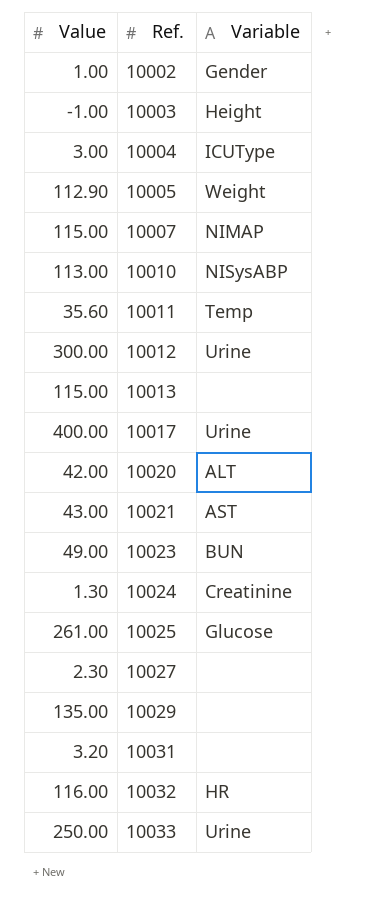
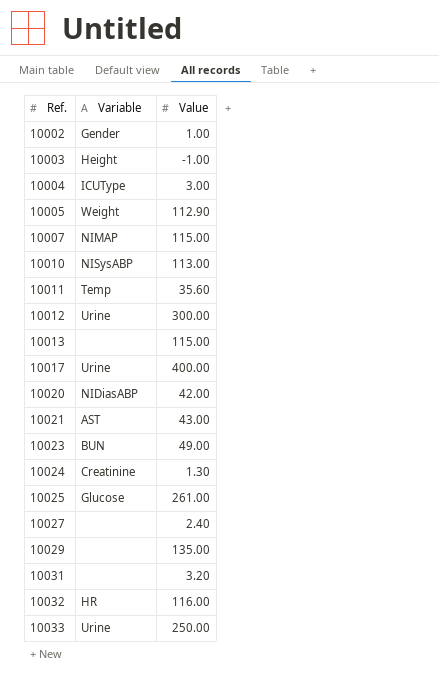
column Value | position: 1 -> 3
10020 | Variable: ALT -> NIDiasABP
10027 | Value: 2.30 -> 2.40

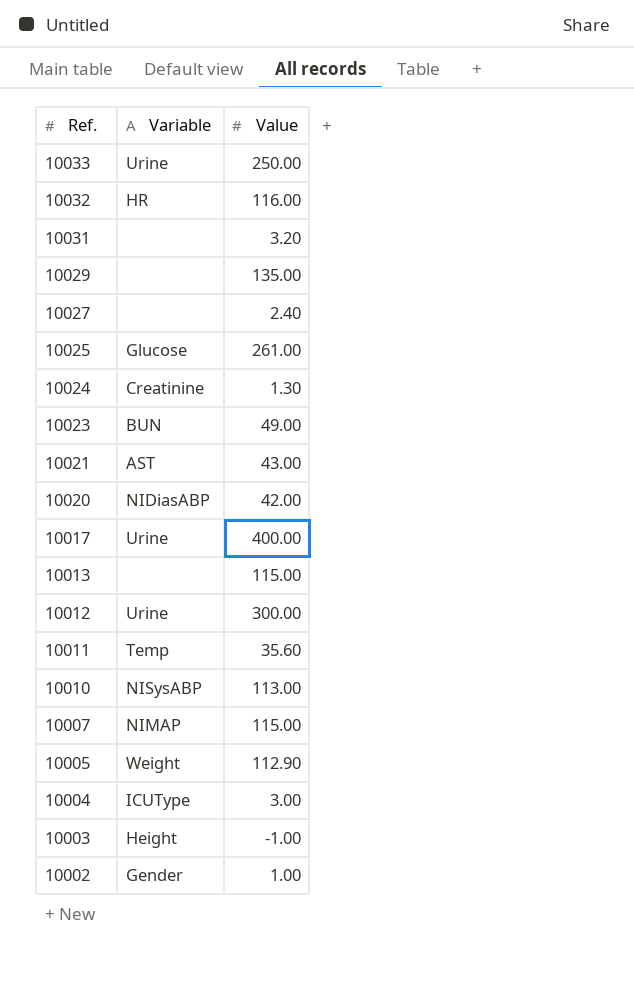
row order: Ref. ascending -> Ref. descending

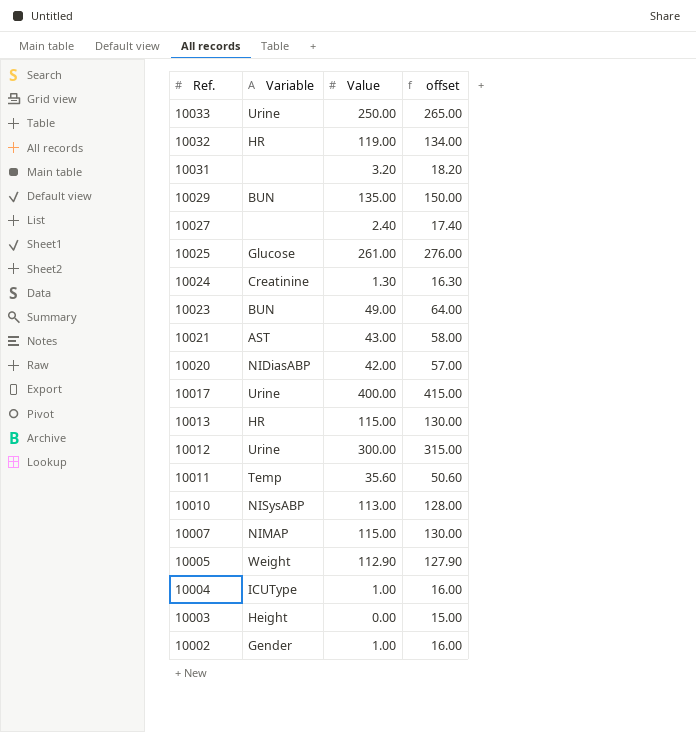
column offset | formula: none -> [Value] + 15
10032 | Value: 116.00 -> 119.00
10029 | Variable: none -> BUN
10013 | Variable: none -> HR
10004 | Value: 3.00 -> 1.00
10003 | Value: -1.00 -> 0.00

